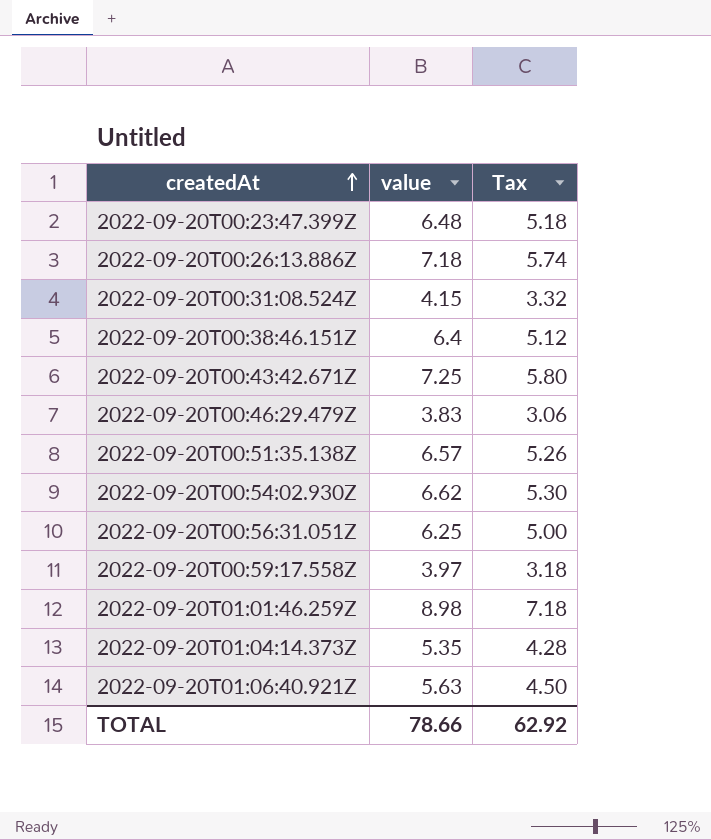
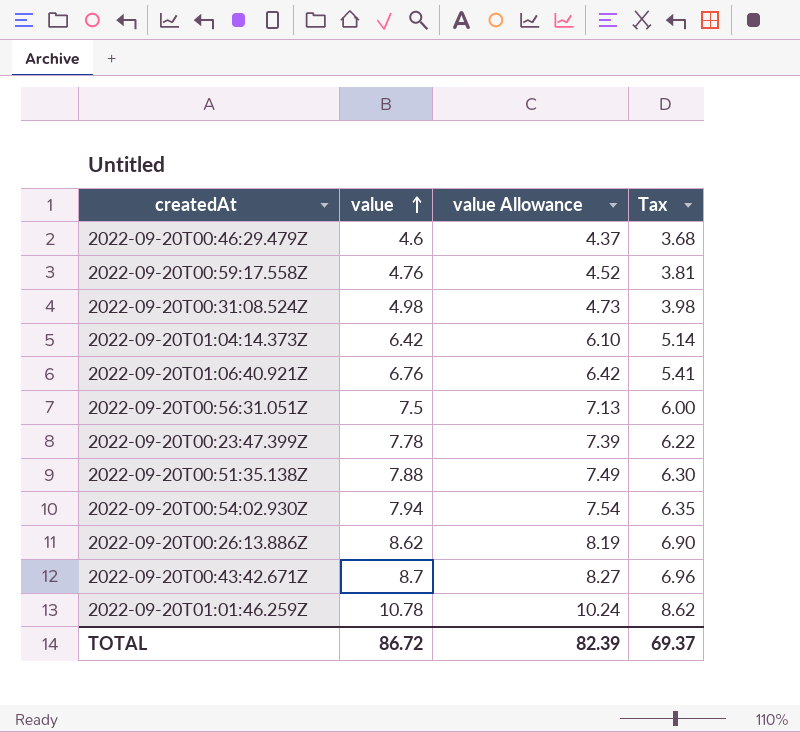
row order: createdAt ascending -> value ascending
column value Allowance | formula: none -> [value] * 0.95
row 2022-09-20T00:38:46.151Z: 6.4 | 5.12 -> none
2022-09-20T00:46:29.479Z | value: 3.83 -> 4.6
2022-09-20T00:46:29.479Z | Tax: 3.06 -> 3.68
2022-09-20T00:59:17.558Z | value: 3.97 -> 4.76
2022-09-20T00:59:17.558Z | Tax: 3.18 -> 3.81
2022-09-20T00:31:08.524Z | value: 4.15 -> 4.98
2022-09-20T00:31:08.524Z | Tax: 3.32 -> 3.98
2022-09-20T01:04:14.373Z | value: 5.35 -> 6.42
2022-09-20T01:04:14.373Z | Tax: 4.28 -> 5.14
2022-09-20T01:06:40.921Z | value: 5.63 -> 6.76
2022-09-20T01:06:40.921Z | Tax: 4.50 -> 5.41
2022-09-20T00:56:31.051Z | value: 6.25 -> 7.5
2022-09-20T00:56:31.051Z | Tax: 5.00 -> 6.00
2022-09-20T00:23:47.399Z | value: 6.48 -> 7.78
2022-09-20T00:23:47.399Z | Tax: 5.18 -> 6.22
2022-09-20T00:51:35.138Z | value: 6.57 -> 7.88
2022-09-20T00:51:35.138Z | Tax: 5.26 -> 6.30
2022-09-20T00:54:02.930Z | value: 6.62 -> 7.94
2022-09-20T00:54:02.930Z | Tax: 5.30 -> 6.35
2022-09-20T00:26:13.886Z | value: 7.18 -> 8.62
2022-09-20T00:26:13.886Z | Tax: 5.74 -> 6.90
2022-09-20T00:43:42.671Z | value: 7.25 -> 8.7
2022-09-20T00:43:42.671Z | Tax: 5.80 -> 6.96
2022-09-20T01:01:46.259Z | value: 8.98 -> 10.78
2022-09-20T01:01:46.259Z | Tax: 7.18 -> 8.62
TOTAL | value: 78.66 -> 86.72
TOTAL | Tax: 62.92 -> 69.37

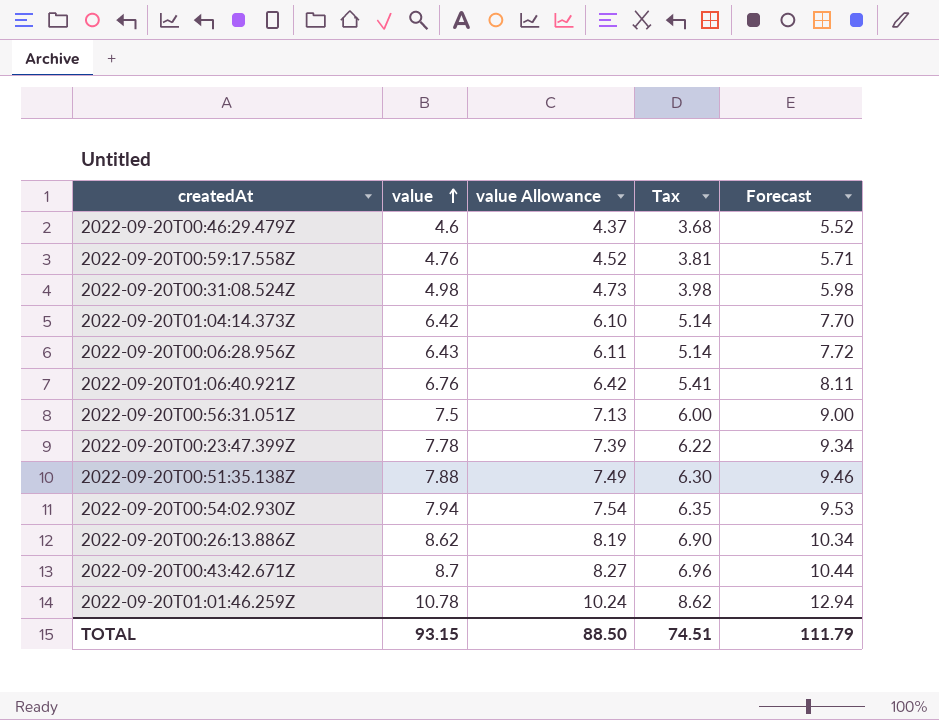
column Forecast | formula: none -> [value] * 1.2
row 2022-09-20T00:06:28.956Z: none -> 6.43 | 6.11 | 5.14 | 7.72
TOTAL | value: 86.72 -> 93.15
TOTAL | value Allowance: 82.39 -> 88.50
TOTAL | Tax: 69.37 -> 74.51

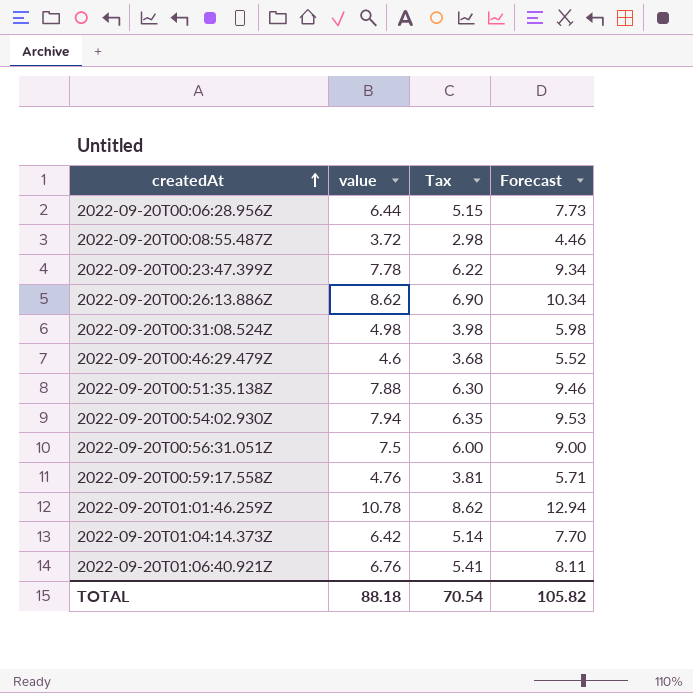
row order: value ascending -> createdAt ascending
column value Allowance | formula: [value] * 0.95 -> none
row 2022-09-20T00:43:42.671Z: 8.7 | 8.27 | 6.96 | 10.44 -> none
2022-09-20T00:06:28.956Z | value: 6.43 -> 6.44
2022-09-20T00:06:28.956Z | Tax: 5.14 -> 5.15
2022-09-20T00:06:28.956Z | Forecast: 7.72 -> 7.73
row 2022-09-20T00:08:55.487Z: none -> 3.72 | 2.98 | 4.46
TOTAL | value: 93.15 -> 88.18
TOTAL | Tax: 74.51 -> 70.54
TOTAL | Forecast: 111.79 -> 105.82

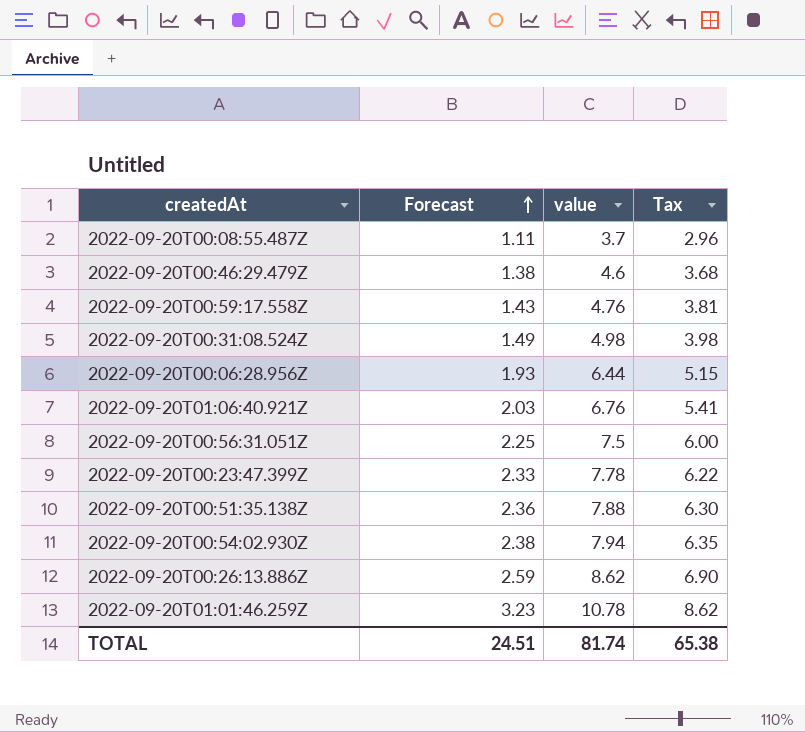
row order: createdAt ascending -> Forecast ascending
column Forecast | formula: [value] * 1.2 -> [value] * 0.3
column Forecast | position: 4 -> 2
row 2022-09-20T01:04:14.373Z: 6.42 | 5.14 | 7.70 -> none
2022-09-20T00:08:55.487Z | value: 3.72 -> 3.7
2022-09-20T00:08:55.487Z | Tax: 2.98 -> 2.96
TOTAL | Forecast: 105.82 -> 24.51
TOTAL | value: 88.18 -> 81.74
TOTAL | Tax: 70.54 -> 65.38

